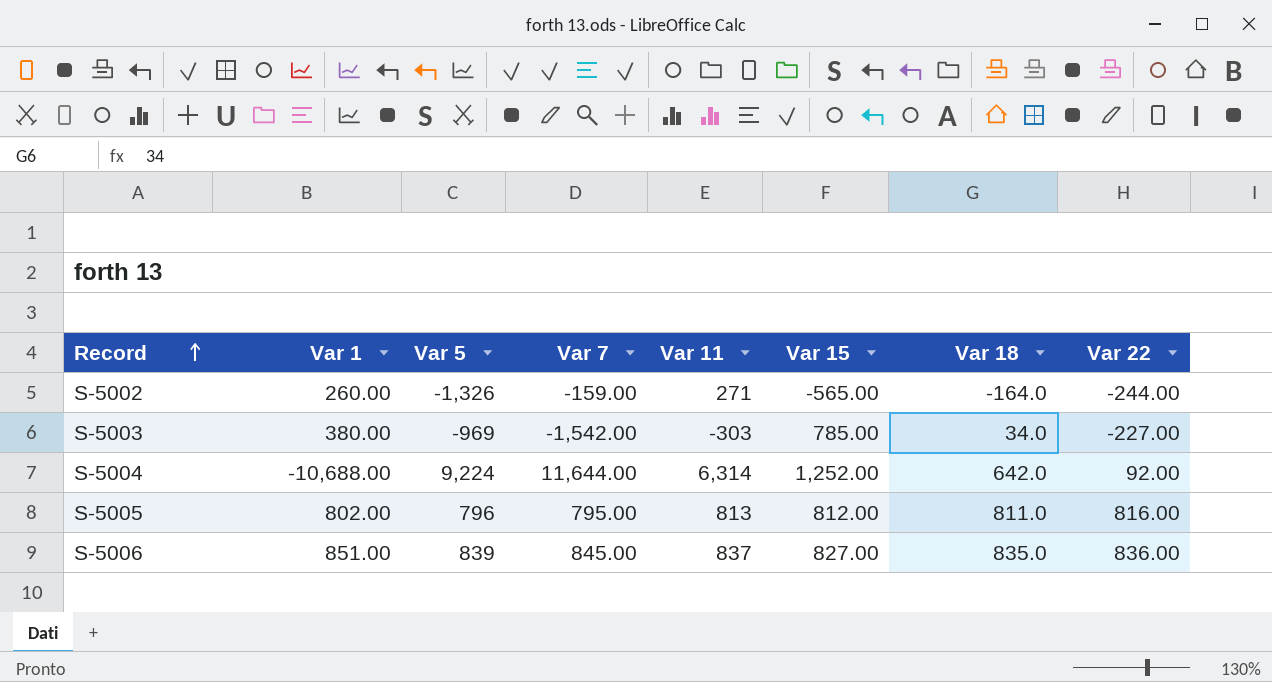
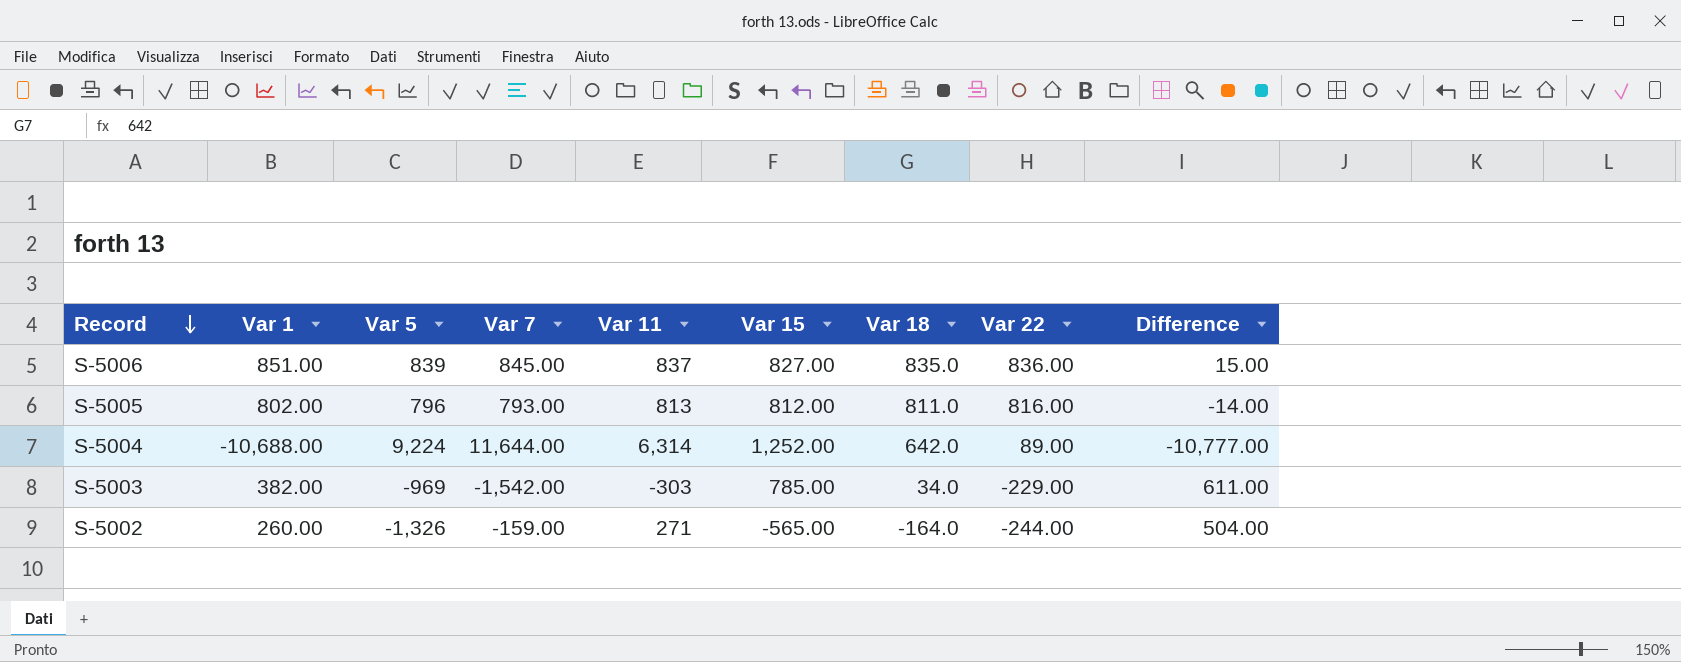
row order: Record ascending -> Record descending
column Difference | formula: none -> [Var 1] - [Var 22]
S-5005 | Var 7: 795.00 -> 793.00
S-5004 | Var 22: 92.00 -> 89.00
S-5003 | Var 1: 380.00 -> 382.00
S-5003 | Var 22: -227.00 -> -229.00

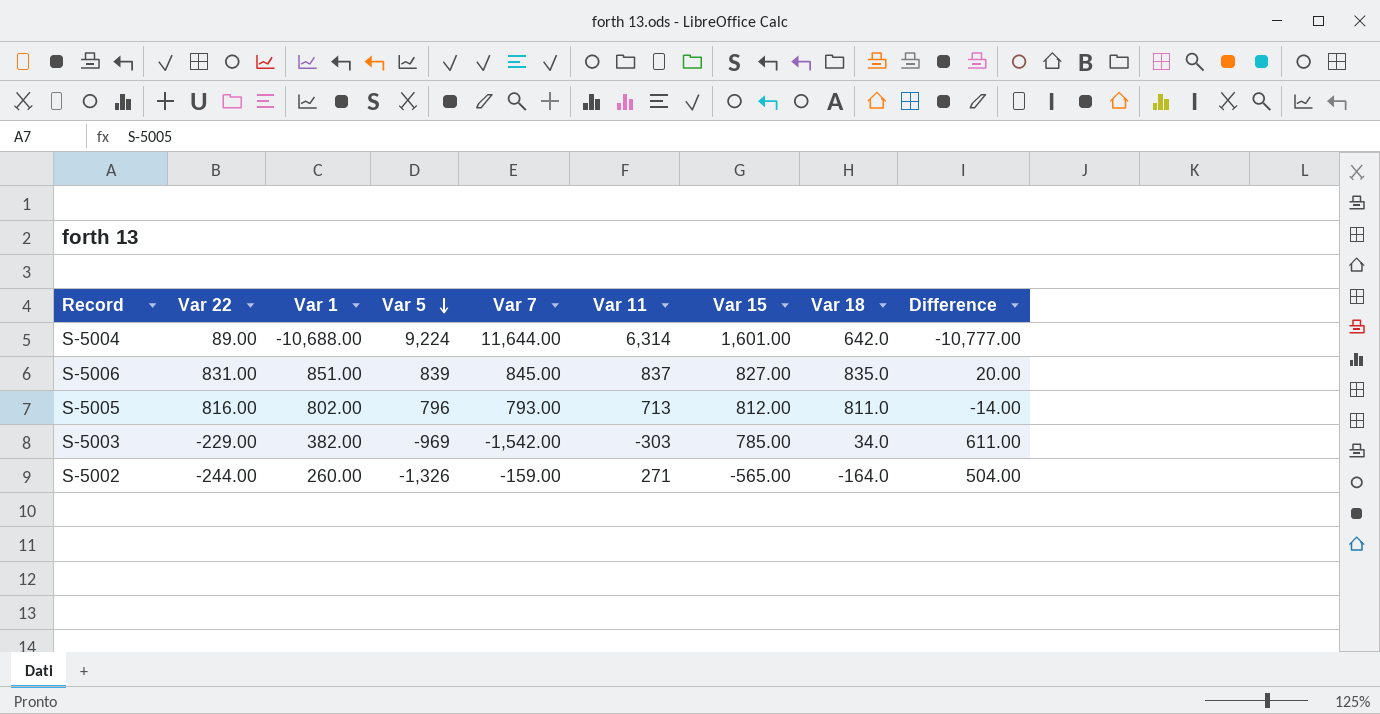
row order: Record descending -> Var 5 descending
column Var 22 | position: 8 -> 2
S-5004 | Var 15: 1,252.00 -> 1,601.00
S-5006 | Var 22: 836.00 -> 831.00
S-5006 | Difference: 15.00 -> 20.00
S-5005 | Var 11: 813 -> 713

